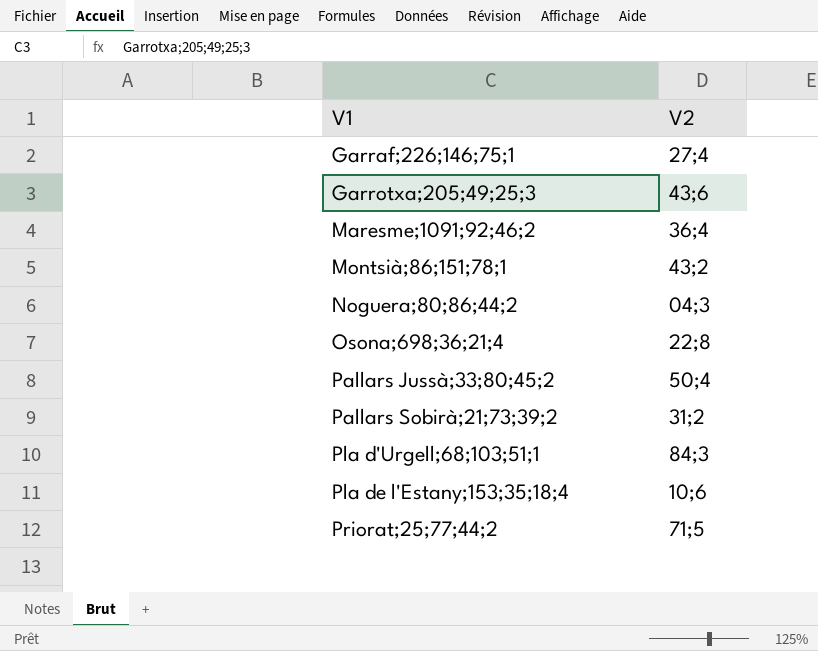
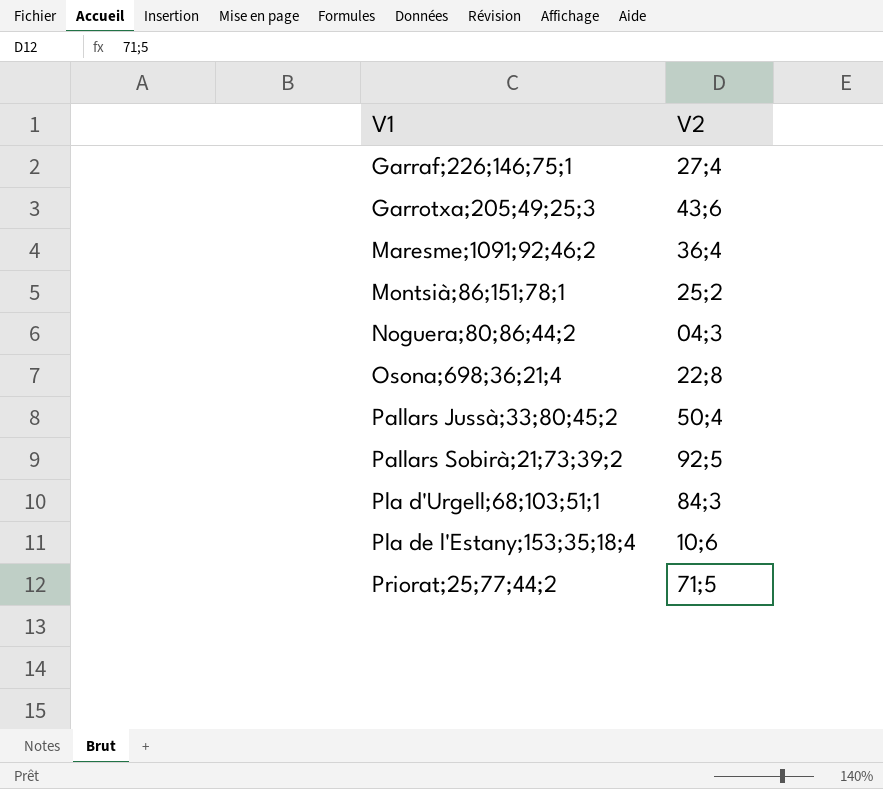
Montsià;86;151;78;1 | V2: 43;2 -> 25;2
Pallars Sobirà;21;73;39;2 | V2: 31;2 -> 92;5

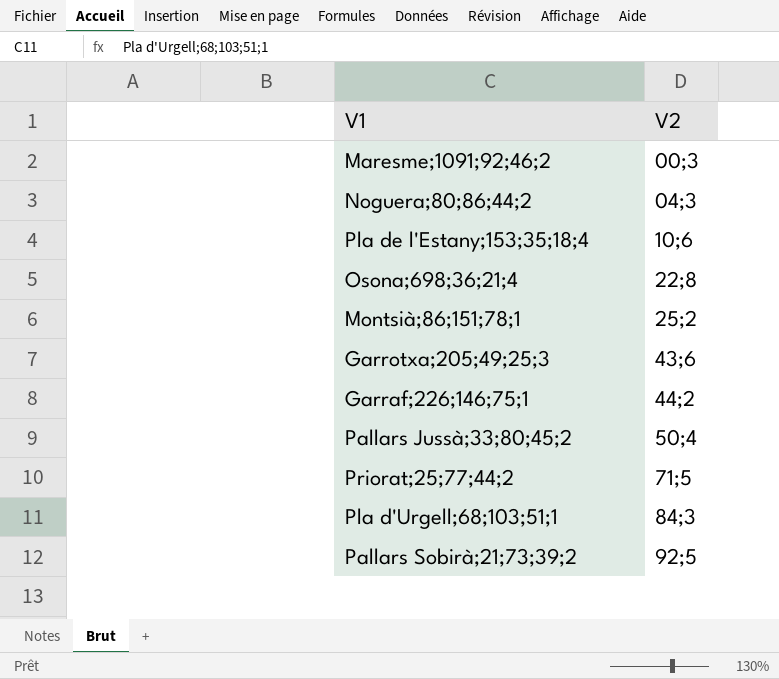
row order: V1 ascending -> V2 ascending
Maresme;1091;92;46;2 | V2: 36;4 -> 00;3
Garraf;226;146;75;1 | V2: 27;4 -> 44;2

